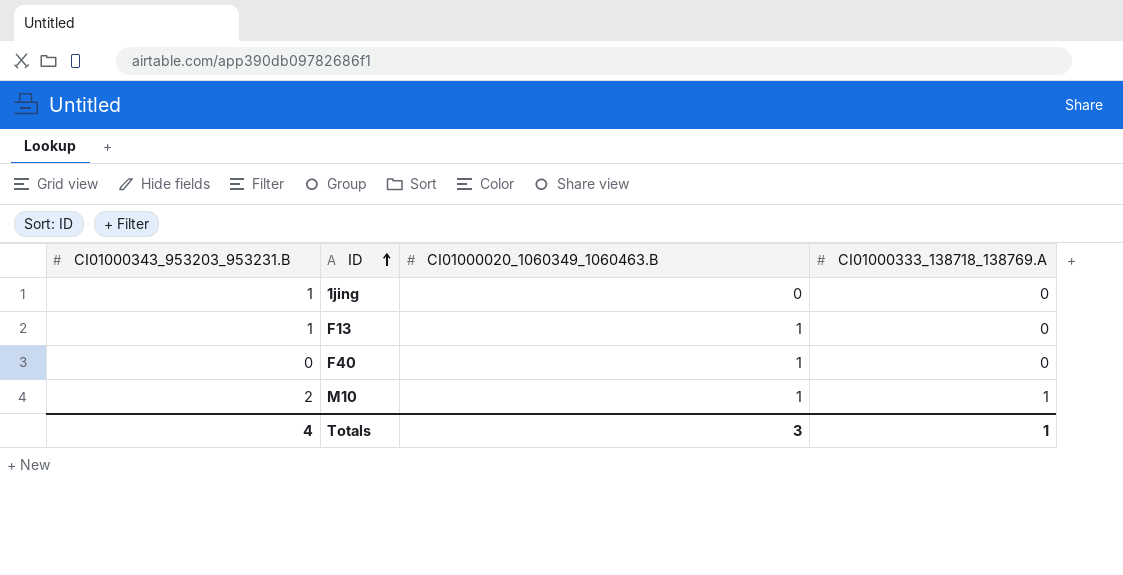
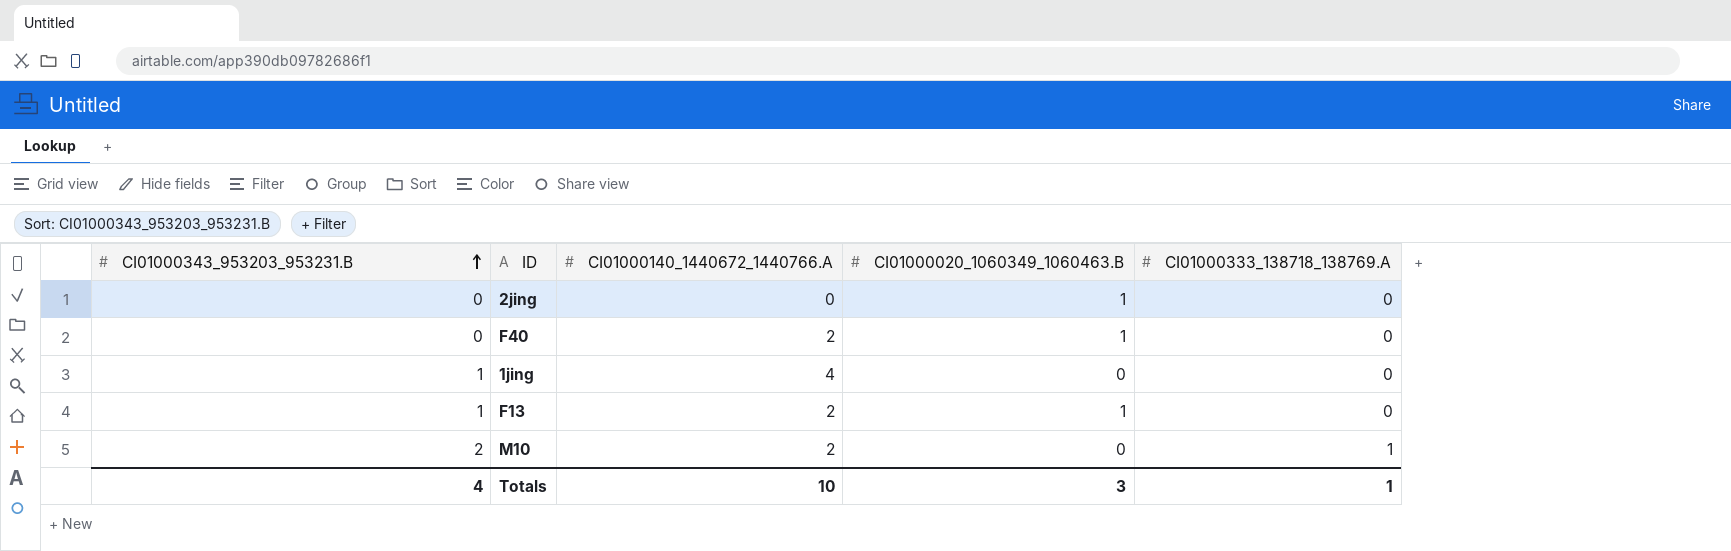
row order: ID ascending -> CI01000343_953203_953231.B ascending
column CI01000140_1440672_1440766.A | position: none -> 3
row 2jing: none -> 0 | 0 | 1 | 0
M10 | CI01000020_1060349_1060463.B: 1 -> 0

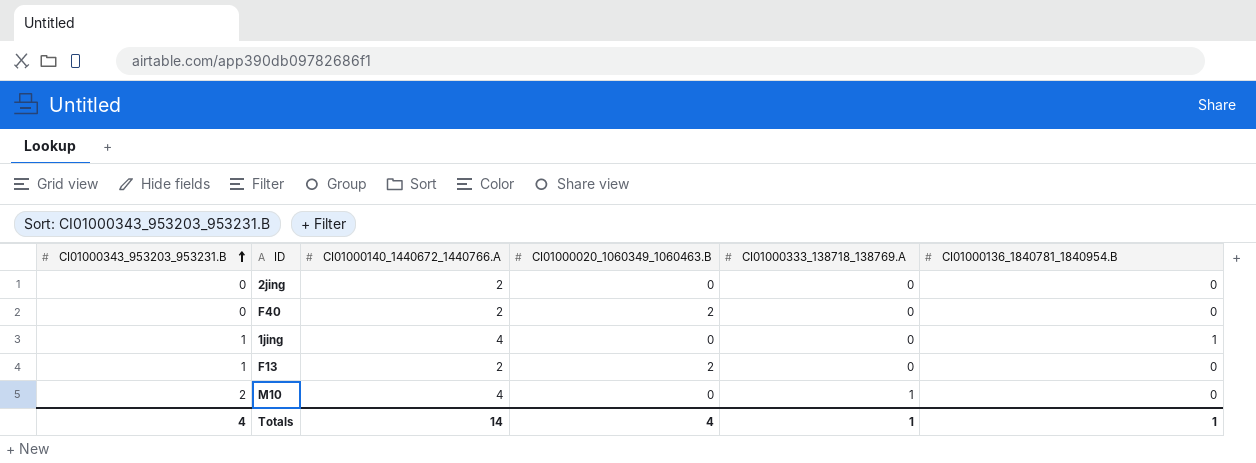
column CI01000136_1840781_1840954.B | position: none -> 6
2jing | CI01000140_1440672_1440766.A: 0 -> 2
2jing | CI01000020_1060349_1060463.B: 1 -> 0
F40 | CI01000020_1060349_1060463.B: 1 -> 2
F13 | CI01000020_1060349_1060463.B: 1 -> 2
M10 | CI01000140_1440672_1440766.A: 2 -> 4
Totals | CI01000140_1440672_1440766.A: 10 -> 14
Totals | CI01000020_1060349_1060463.B: 3 -> 4

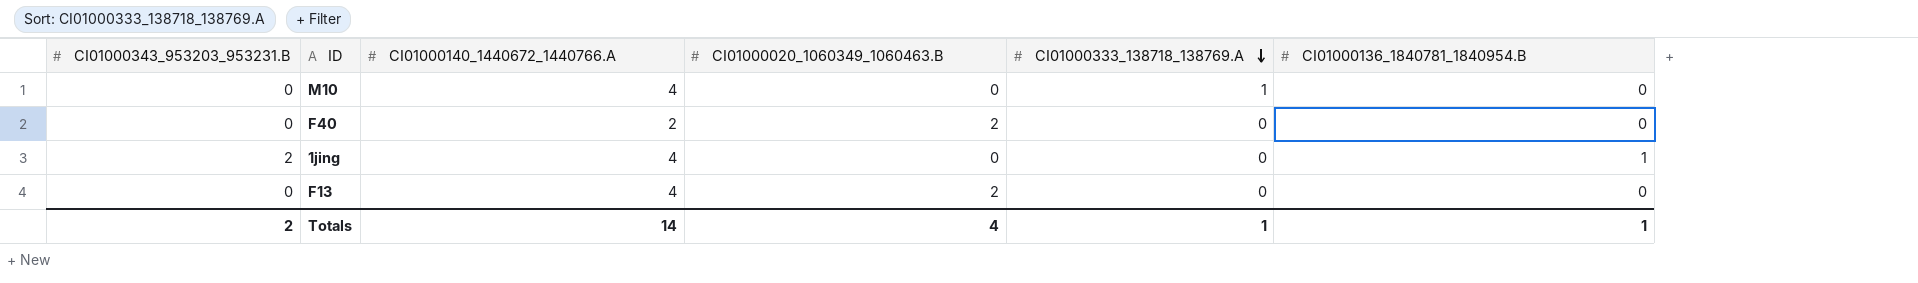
row order: CI01000343_953203_953231.B ascending -> CI01000333_138718_138769.A descending
row 2jing: 0 | 2 | 0 | 0 | 0 -> none
M10 | CI01000343_953203_953231.B: 2 -> 0
1jing | CI01000343_953203_953231.B: 1 -> 2
F13 | CI01000343_953203_953231.B: 1 -> 0
F13 | CI01000140_1440672_1440766.A: 2 -> 4
Totals | CI01000343_953203_953231.B: 4 -> 2

